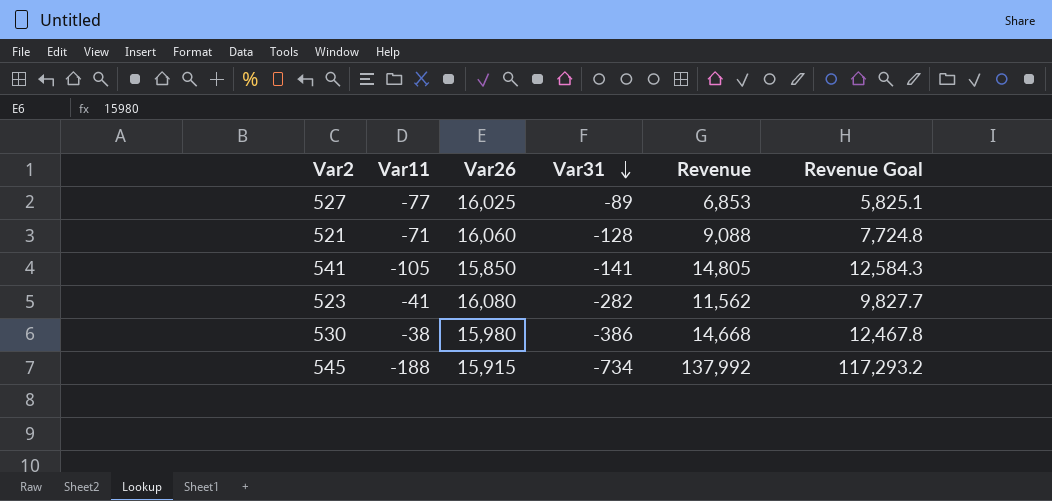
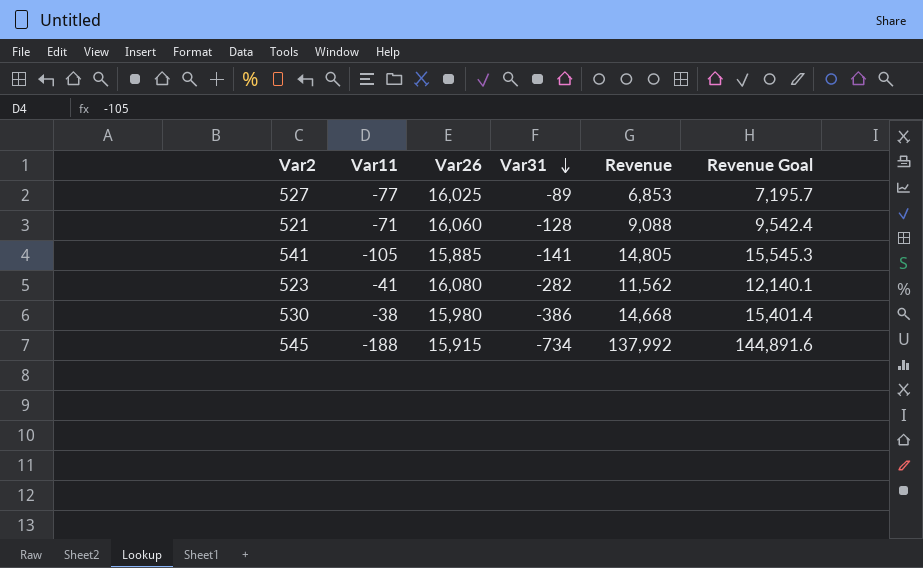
column Revenue Goal | formula: [Revenue] * 0.85 -> [Revenue] * 1.05
541 | Var26: 15,850 -> 15,885

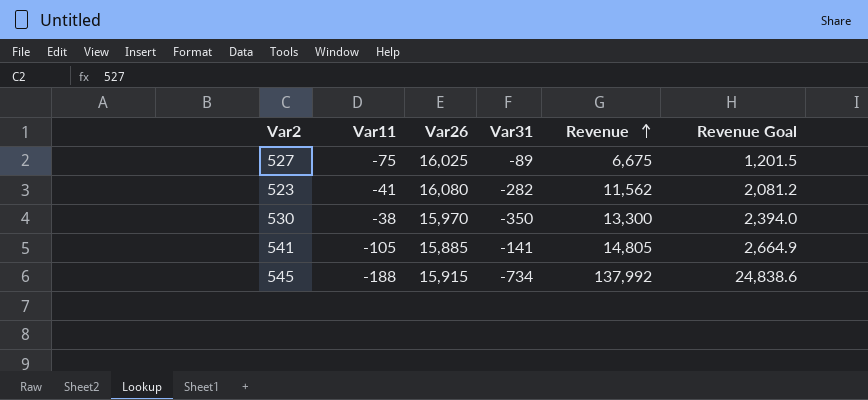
row order: Var31 descending -> Revenue ascending
column Revenue Goal | formula: [Revenue] * 1.05 -> [Revenue] * 0.18
row 521: -71 | 16,060 | -128 | 9,088 | 9,542.4 -> none
527 | Var11: -77 -> -75
527 | Revenue: 6,853 -> 6,675
530 | Var26: 15,980 -> 15,970
530 | Var31: -386 -> -350
530 | Revenue: 14,668 -> 13,300

